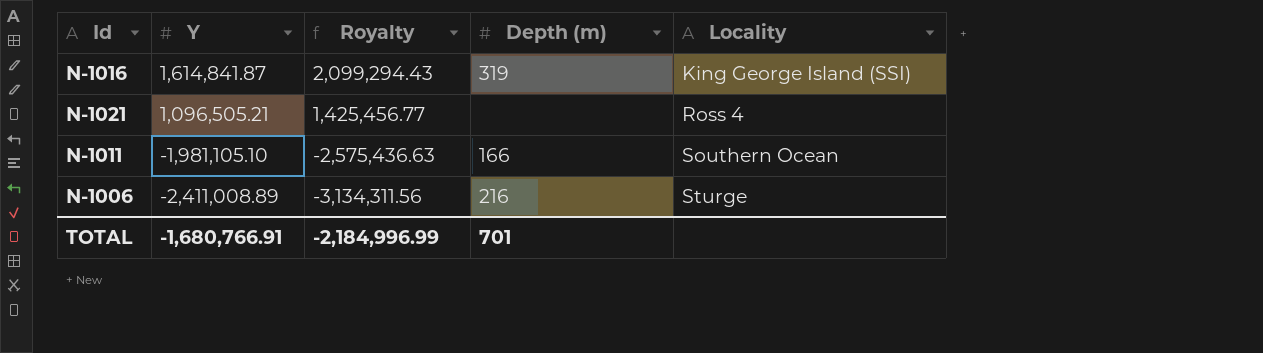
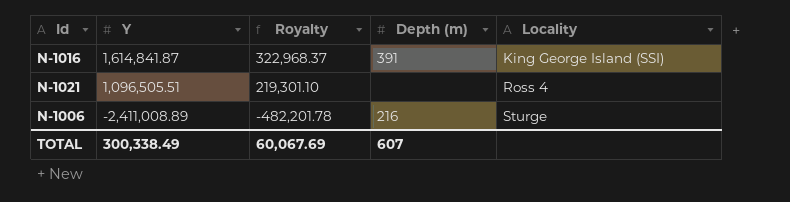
column Royalty | formula: [Y] * 1.3 -> [Y] * 0.2
row N-1011: -1,981,105.10 | -2,575,436.63 | 166 | Southern Ocean -> none
N-1016 | Depth (m): 319 -> 391
N-1021 | Y: 1,096,505.21 -> 1,096,505.51
TOTAL | Y: -1,680,766.91 -> 300,338.49
TOTAL | Royalty: -2,184,996.99 -> 60,067.69
TOTAL | Depth (m): 701 -> 607

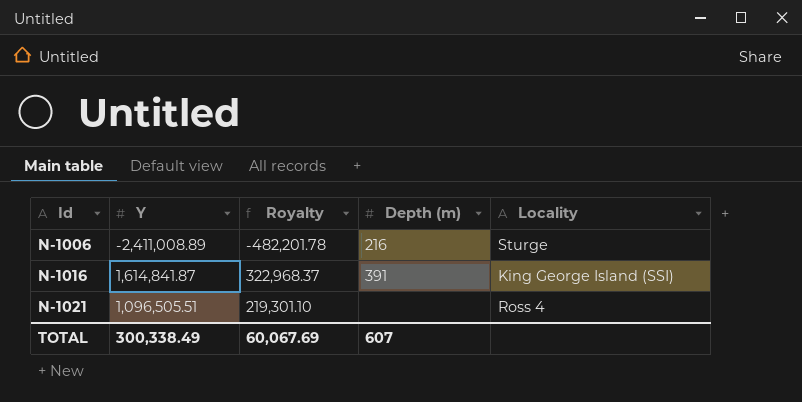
row order: Y descending -> Id ascending

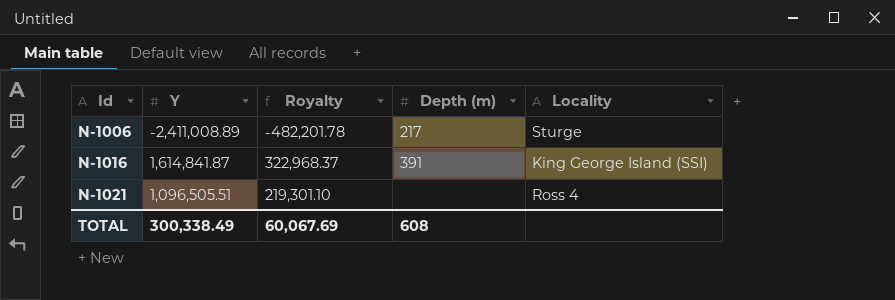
N-1006 | Depth (m): 216 -> 217
TOTAL | Depth (m): 607 -> 608

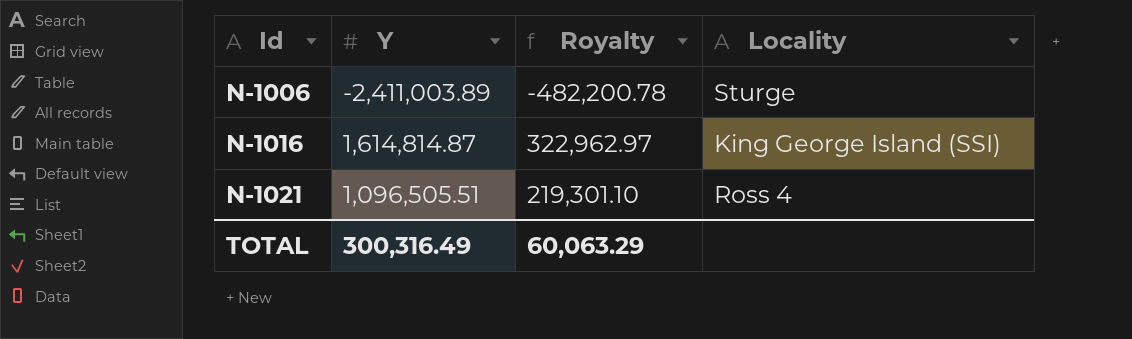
column Depth (m) | position: 4 -> none
N-1006 | Y: -2,411,008.89 -> -2,411,003.89
N-1006 | Royalty: -482,201.78 -> -482,200.78
N-1016 | Y: 1,614,841.87 -> 1,614,814.87
N-1016 | Royalty: 322,968.37 -> 322,962.97
TOTAL | Y: 300,338.49 -> 300,316.49
TOTAL | Royalty: 60,067.69 -> 60,063.29

